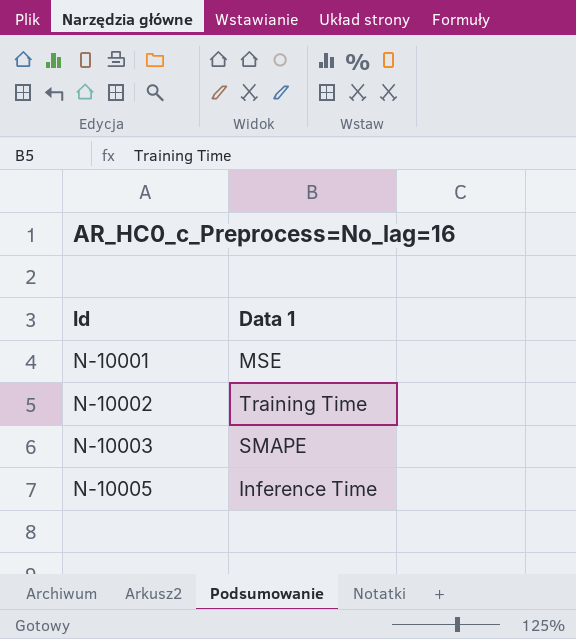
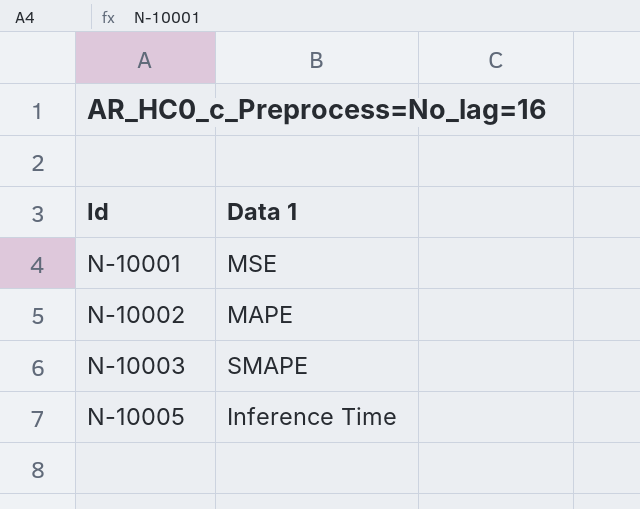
N-10002 | Data 1: Training Time -> MAPE

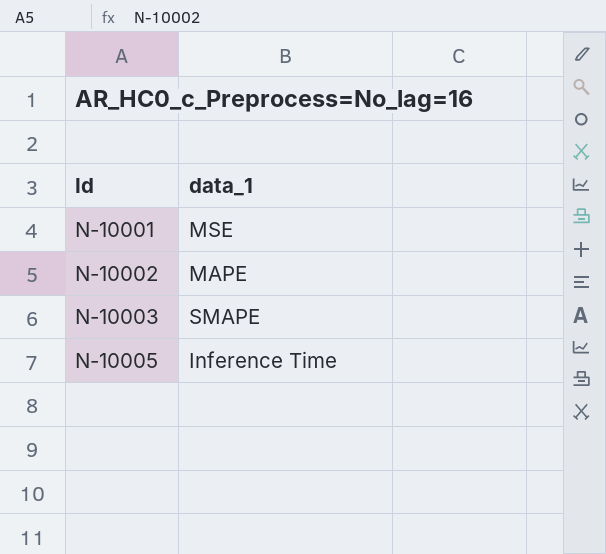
column name: Data 1 -> data_1

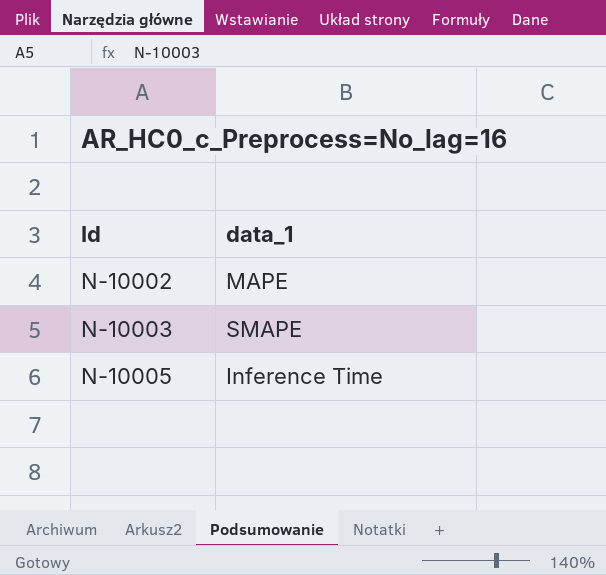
row N-10001: MSE -> none

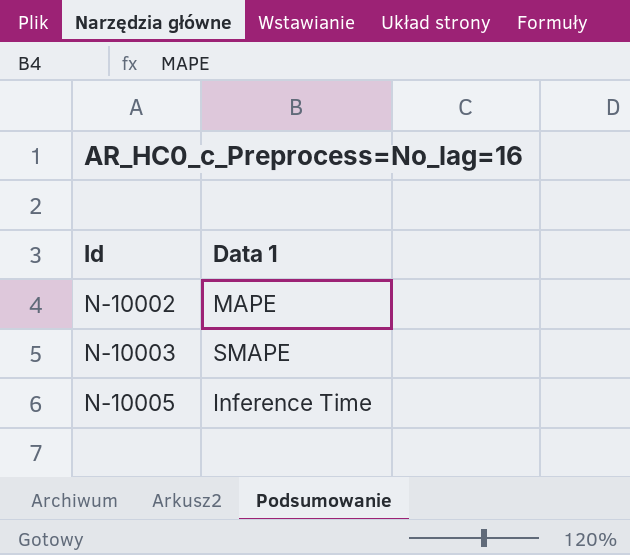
column name: data_1 -> Data 1

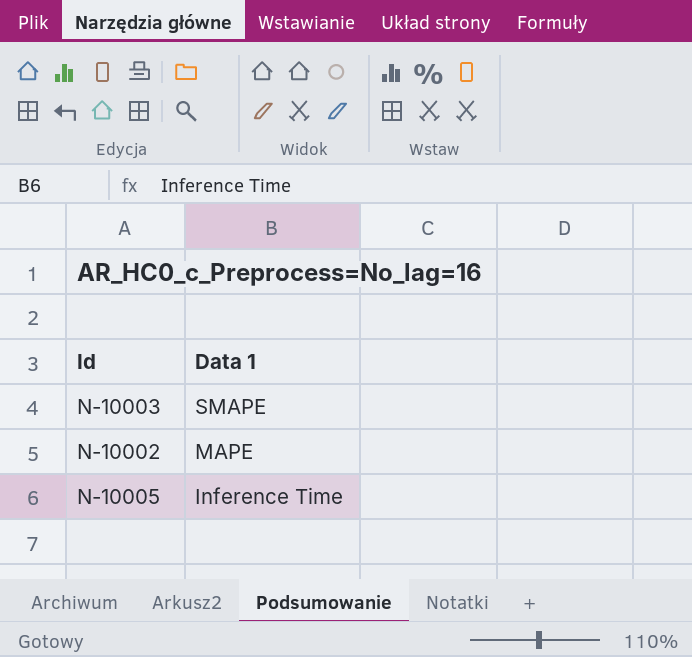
row order: Id ascending -> Data 1 descending

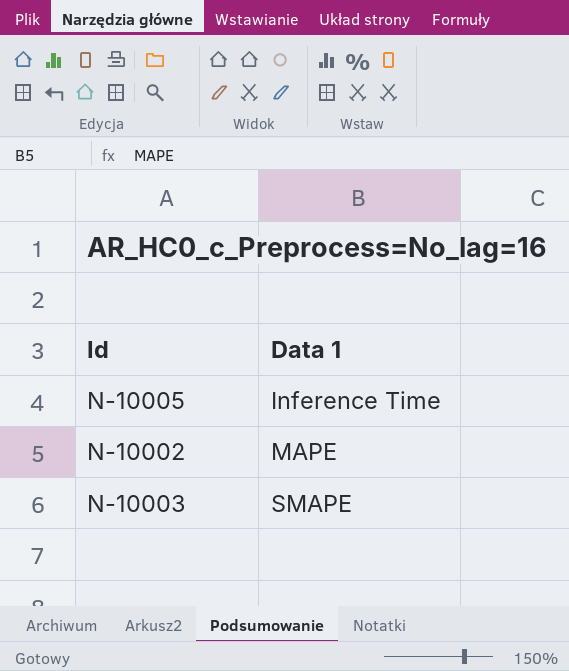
row order: Data 1 descending -> Data 1 ascending

